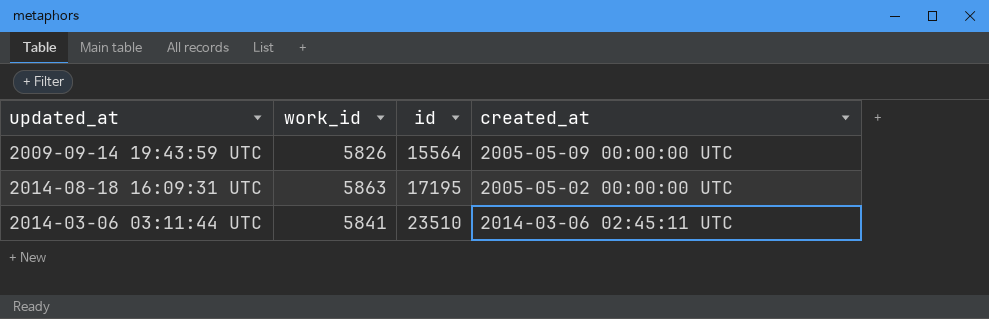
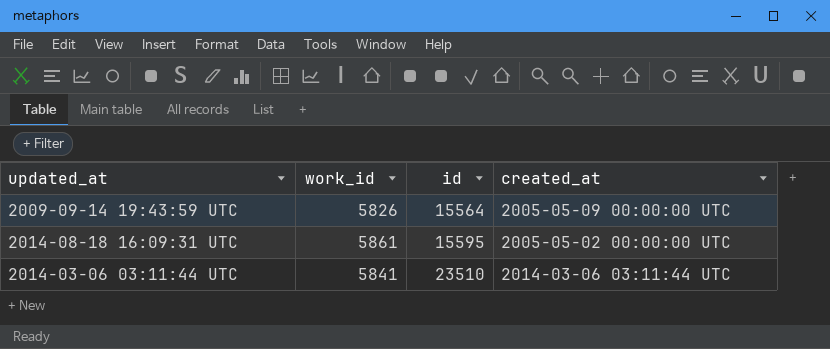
2014-08-18 16:09:31 UTC | work_id: 5863 -> 5861
2014-08-18 16:09:31 UTC | id: 17195 -> 15595
2014-03-06 03:11:44 UTC | created_at: 2014-03-06 02:45:11 UTC -> 2014-03-06 03:11:44 UTC

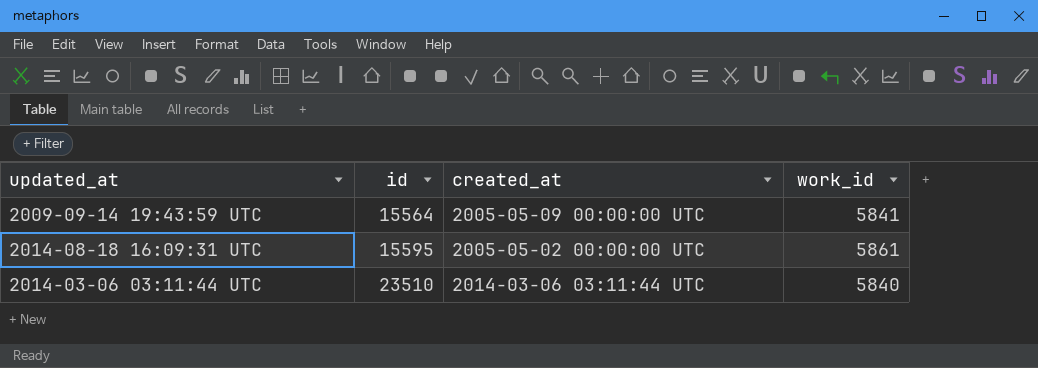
column work_id | position: 2 -> 4
2009-09-14 19:43:59 UTC | work_id: 5826 -> 5841
2014-03-06 03:11:44 UTC | work_id: 5841 -> 5840

